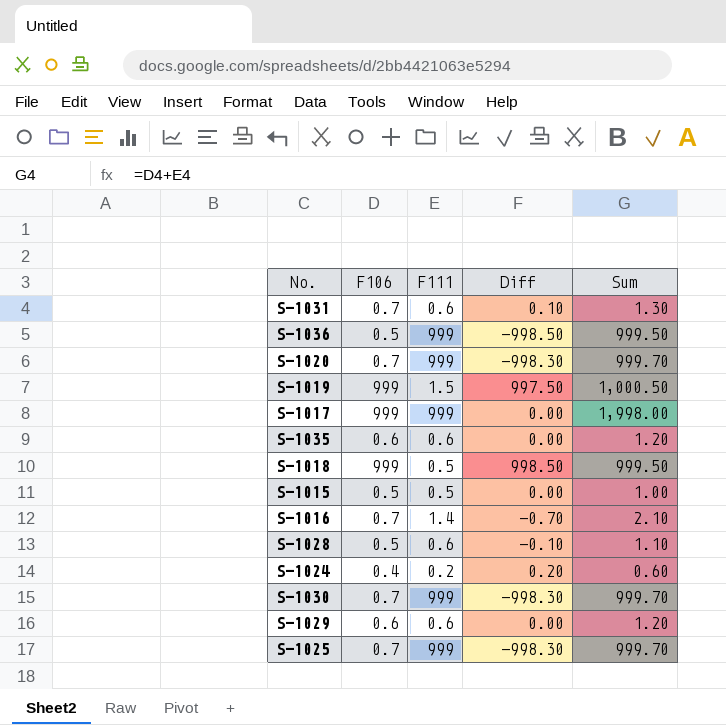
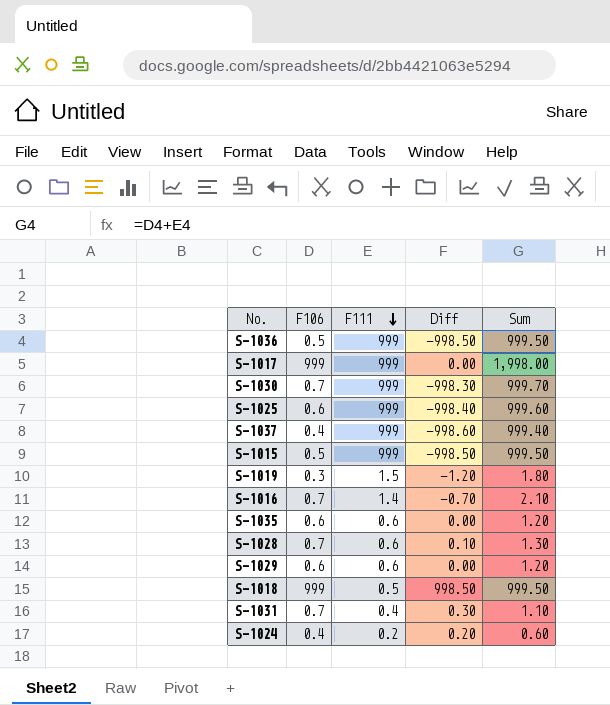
row order: none -> F111 descending
row S-1020: 0.7 | 999 | -998.30 | 999.70 -> none
S-1025 | F106: 0.7 -> 0.6
S-1025 | Diff: -998.30 -> -998.40
S-1025 | Sum: 999.70 -> 999.60
row S-1037: none -> 0.4 | 999 | -998.60 | 999.40
S-1015 | F111: 0.5 -> 999
S-1015 | Diff: 0.00 -> -998.50
S-1015 | Sum: 1.00 -> 999.50
S-1019 | F106: 999 -> 0.3
S-1019 | Diff: 997.50 -> -1.20
S-1019 | Sum: 1,000.50 -> 1.80
S-1028 | F106: 0.5 -> 0.7
S-1028 | Diff: -0.10 -> 0.10
S-1028 | Sum: 1.10 -> 1.30
S-1031 | F111: 0.6 -> 0.4
S-1031 | Diff: 0.10 -> 0.30
S-1031 | Sum: 1.30 -> 1.10

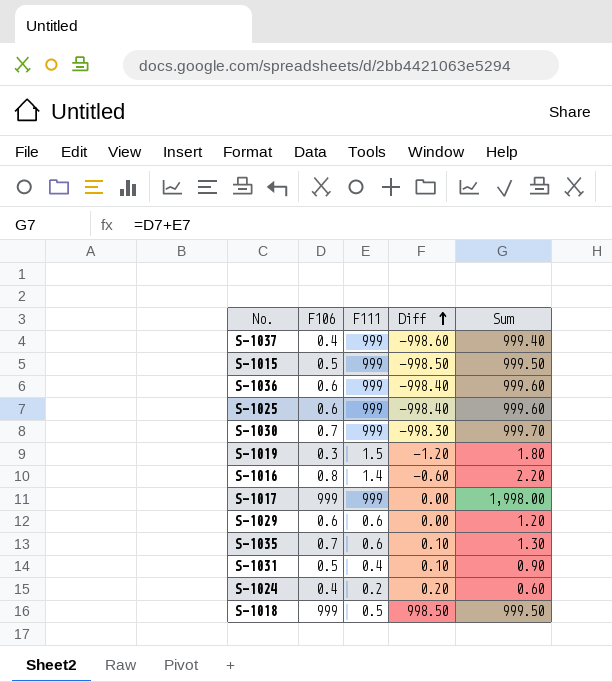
row order: F111 descending -> Diff ascending
row S-1028: 0.7 | 0.6 | 0.10 | 1.30 -> none
S-1036 | F106: 0.5 -> 0.6
S-1036 | Diff: -998.50 -> -998.40
S-1036 | Sum: 999.50 -> 999.60
S-1016 | F106: 0.7 -> 0.8
S-1016 | Diff: -0.70 -> -0.60
S-1016 | Sum: 2.10 -> 2.20
S-1035 | F106: 0.6 -> 0.7
S-1035 | Diff: 0.00 -> 0.10
S-1035 | Sum: 1.20 -> 1.30
S-1031 | F106: 0.7 -> 0.5
S-1031 | Diff: 0.30 -> 0.10
S-1031 | Sum: 1.10 -> 0.90

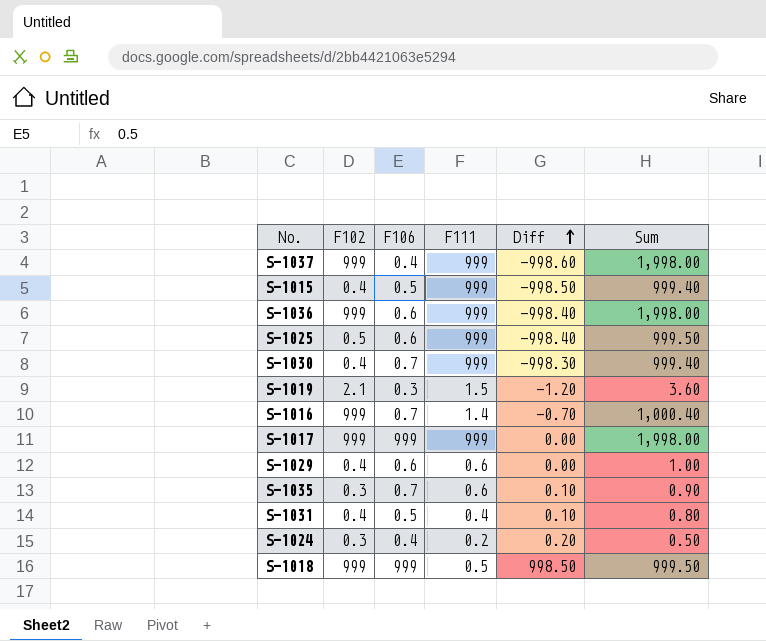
column F102 | position: none -> 2
column Sum | formula: [F106] + [F111] -> [F102] + [F111]
S-1016 | F106: 0.8 -> 0.7
S-1016 | Diff: -0.60 -> -0.70

